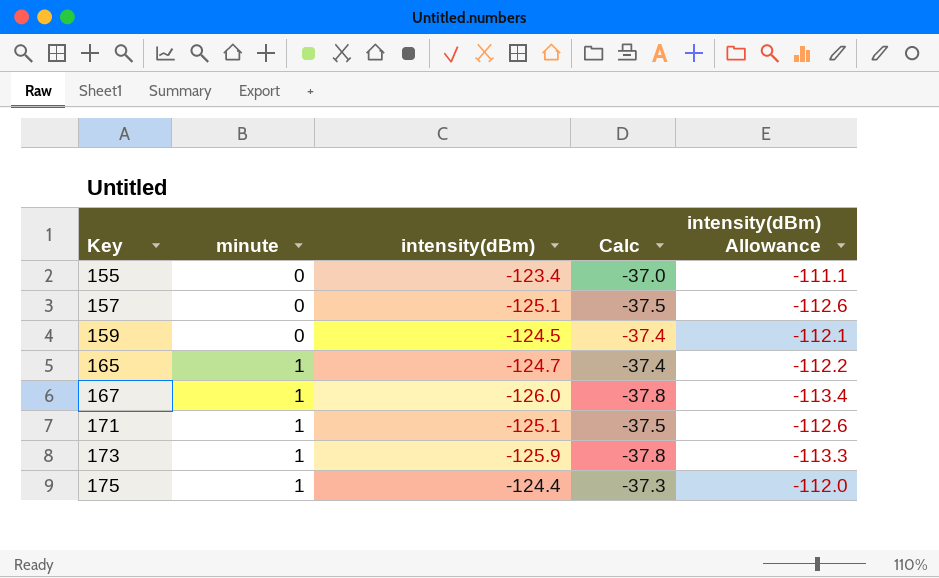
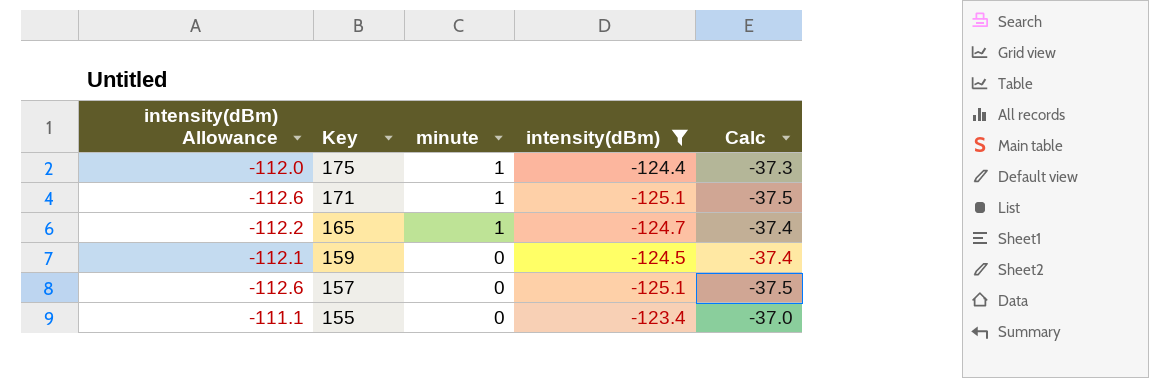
filter: none -> intensity(dBm) >= -125.1
row order: Key ascending -> Key descending
column intensity(dBm) Allowance | position: 5 -> 1

